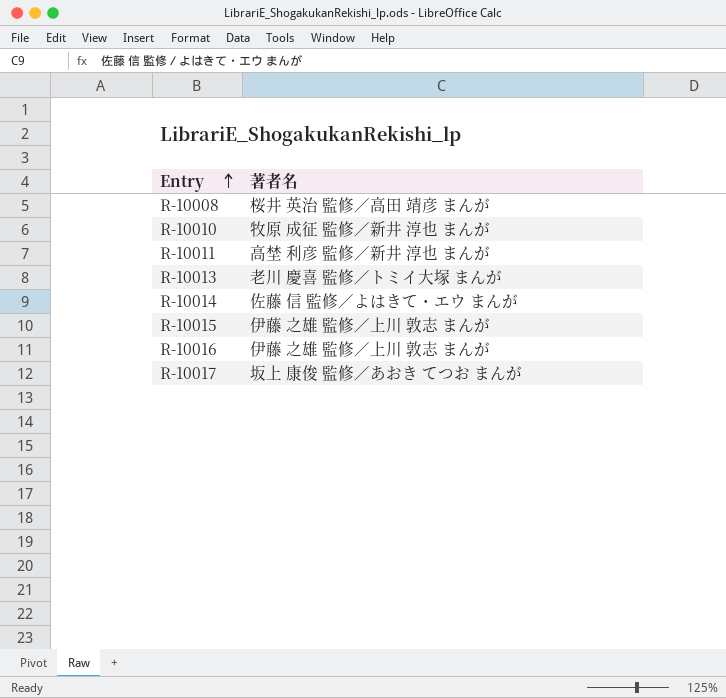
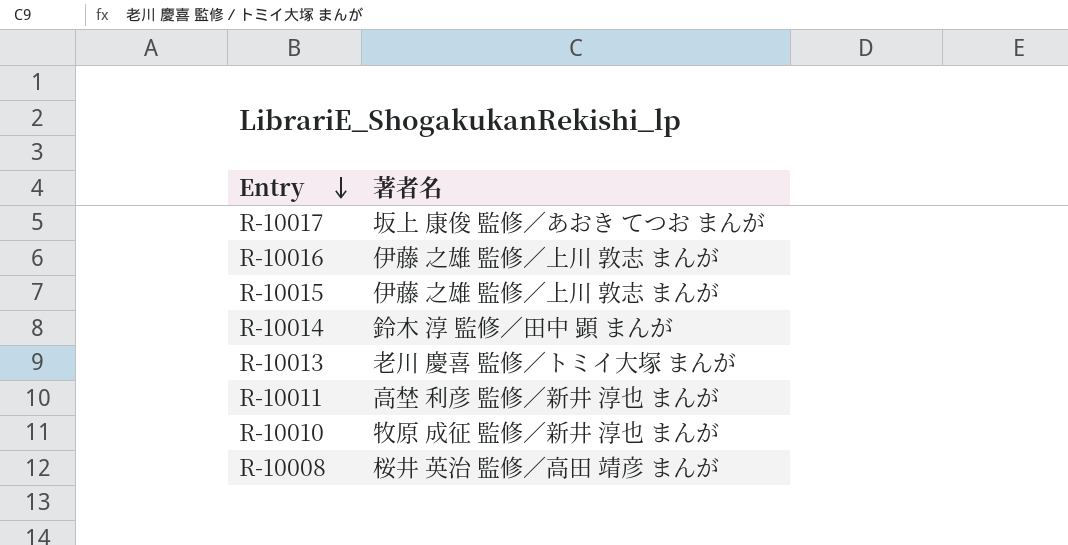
row order: Entry ascending -> Entry descending
R-10014 | 著者名: 佐藤 信 監修／よはきて・エウ まんが -> 鈴木 淳 監修／田中 顕 まんが

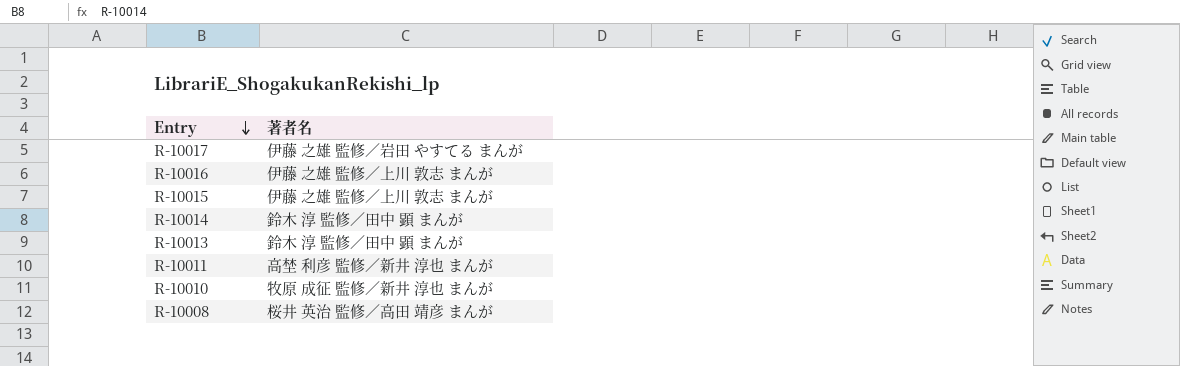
R-10017 | 著者名: 坂上 康俊 監修／あおき てつお まんが -> 伊藤 之雄 監修／岩田 やすてる まんが
R-10013 | 著者名: 老川 慶喜 監修／トミイ大塚 まんが -> 鈴木 淳 監修／田中 顕 まんが

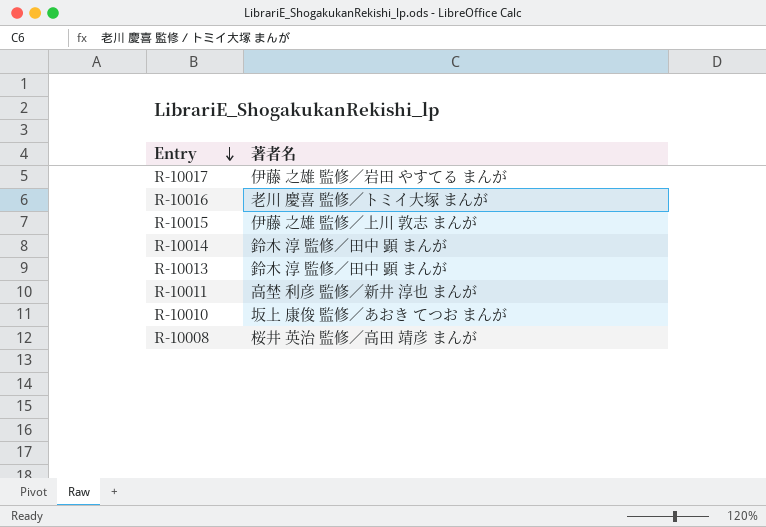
R-10016 | 著者名: 伊藤 之雄 監修／上川 敦志 まんが -> 老川 慶喜 監修／トミイ大塚 まんが
R-10010 | 著者名: 牧原 成征 監修／新井 淳也 まんが -> 坂上 康俊 監修／あおき てつお まんが

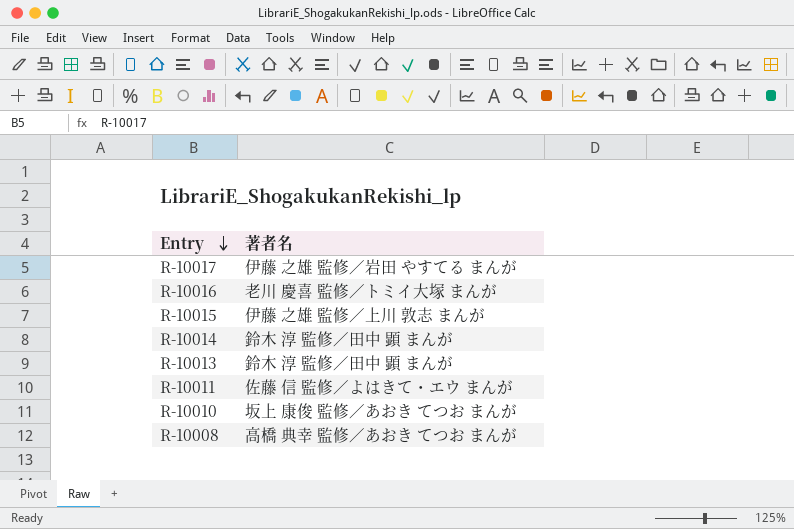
R-10011 | 著者名: 高埜 利彦 監修／新井 淳也 まんが -> 佐藤 信 監修／よはきて・エウ まんが
R-10008 | 著者名: 桜井 英治 監修／高田 靖彦 まんが -> 高橋 典幸 監修／あおき てつお まんが

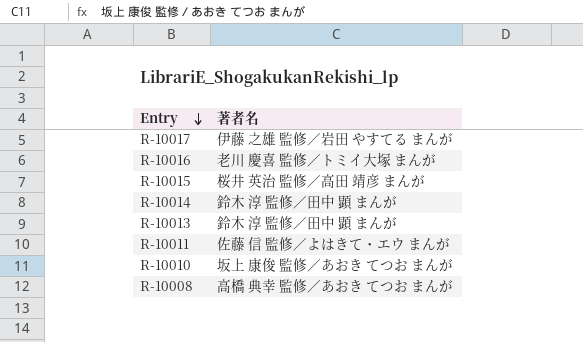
R-10015 | 著者名: 伊藤 之雄 監修／上川 敦志 まんが -> 桜井 英治 監修／高田 靖彦 まんが

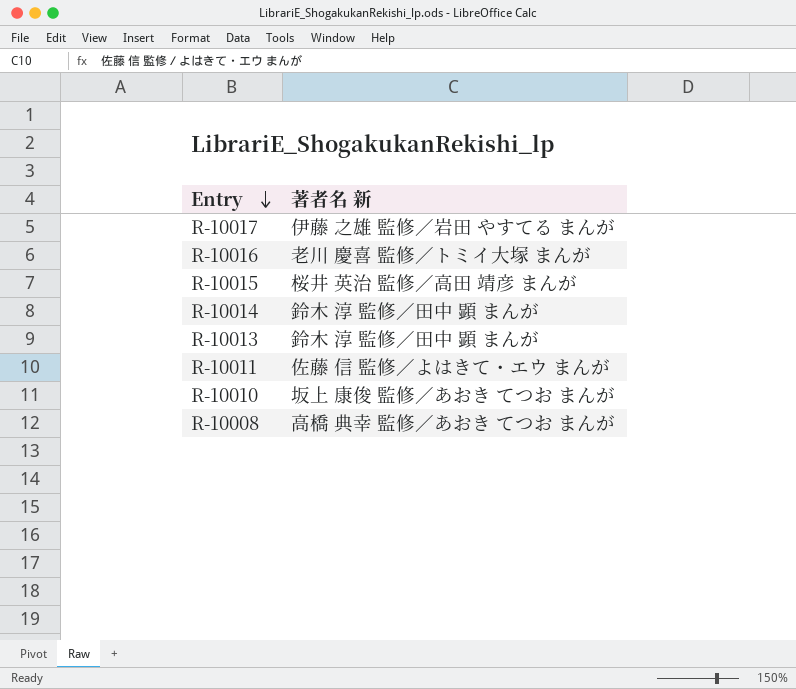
column name: 著者名 -> 著者名 新

